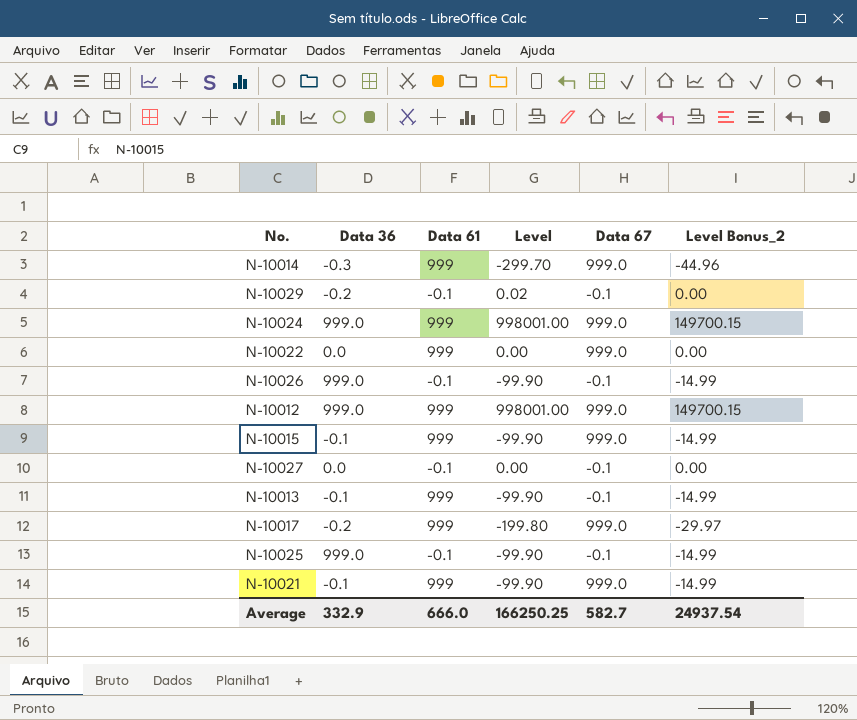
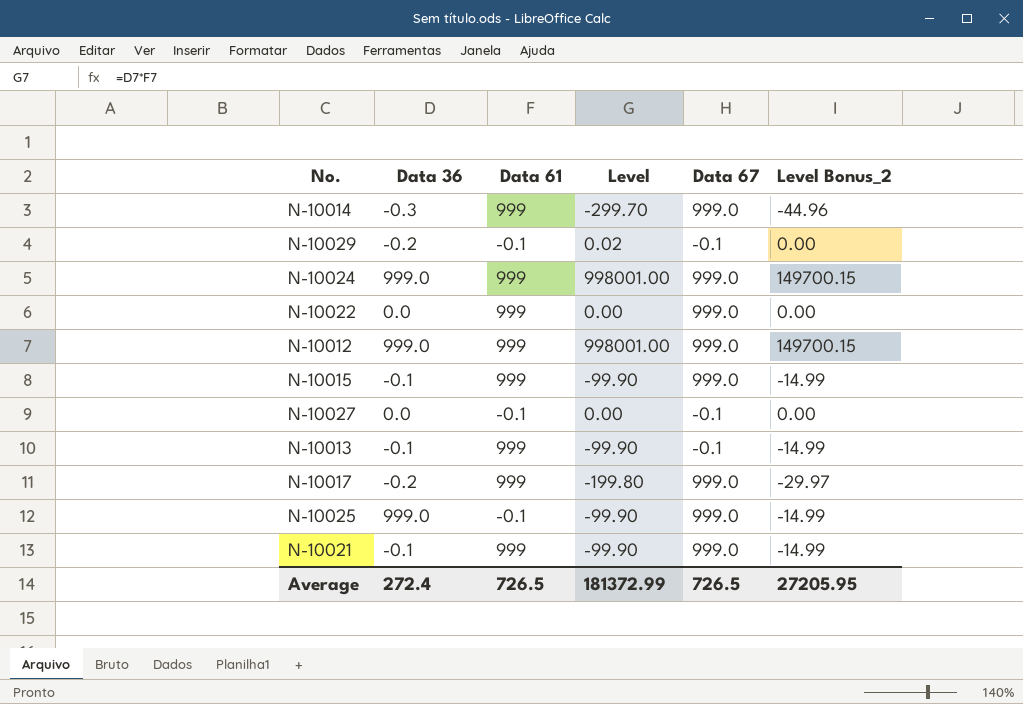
row N-10026: 999.0 | -0.1 | -99.90 | -0.1 | -14.99 -> none
N-10025 | Data 67: -0.1 -> 999.0
Average | Data 36: 332.9 -> 272.4
Average | Data 61: 666.0 -> 726.5
Average | Level: 166250.25 -> 181372.99
Average | Data 67: 582.7 -> 726.5
Average | Level Bonus_2: 24937.54 -> 27205.95

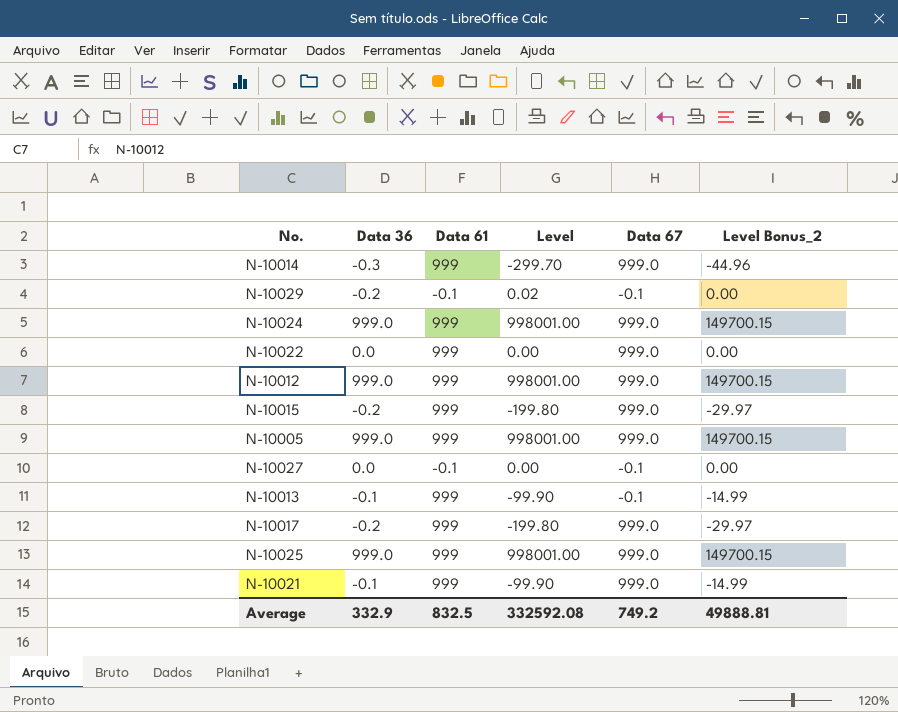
N-10015 | Data 36: -0.1 -> -0.2
N-10015 | Level: -99.90 -> -199.80
N-10015 | Level Bonus_2: -14.99 -> -29.97
row N-10005: none -> 999.0 | 999 | 998001.00 | 999.0 | 149700.15
N-10025 | Data 61: -0.1 -> 999
N-10025 | Level: -99.90 -> 998001.00
N-10025 | Level Bonus_2: -14.99 -> 149700.15
Average | Data 36: 272.4 -> 332.9
Average | Data 61: 726.5 -> 832.5
Average | Level: 181372.99 -> 332592.08
Average | Data 67: 726.5 -> 749.2
Average | Level Bonus_2: 27205.95 -> 49888.81

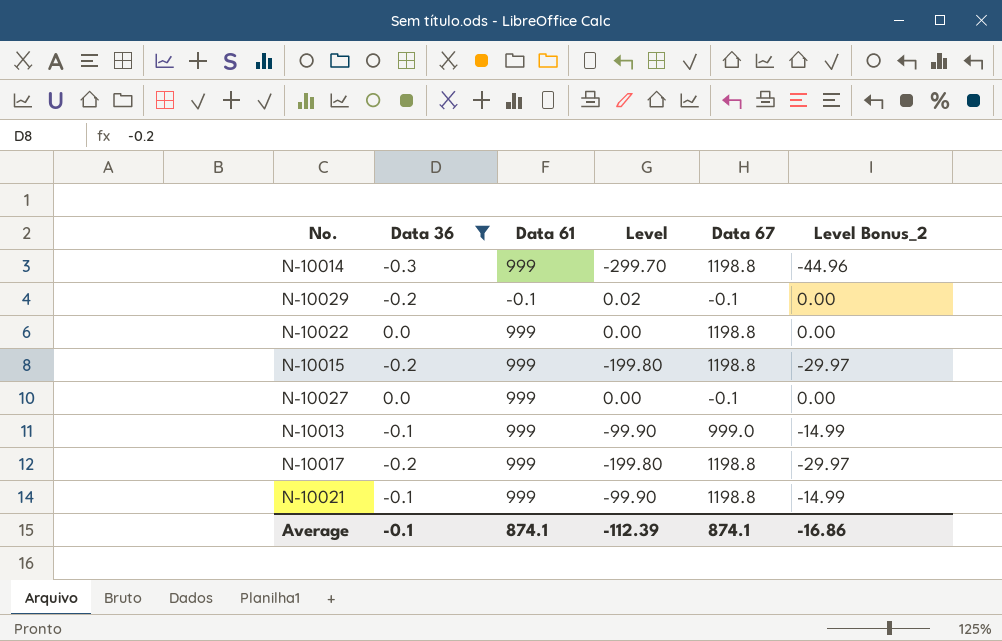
filter: none -> Data 36 != 999.0
N-10014 | Data 67: 999.0 -> 1198.8
N-10022 | Data 67: 999.0 -> 1198.8
N-10015 | Data 67: 999.0 -> 1198.8
N-10027 | Data 61: -0.1 -> 999
N-10013 | Data 67: -0.1 -> 999.0
N-10017 | Data 67: 999.0 -> 1198.8
N-10021 | Data 67: 999.0 -> 1198.8
Average | Data 36: 332.9 -> -0.1
Average | Data 61: 832.5 -> 874.1
Average | Level: 332592.08 -> -112.39
Average | Data 67: 749.2 -> 874.1
Average | Level Bonus_2: 49888.81 -> -16.86

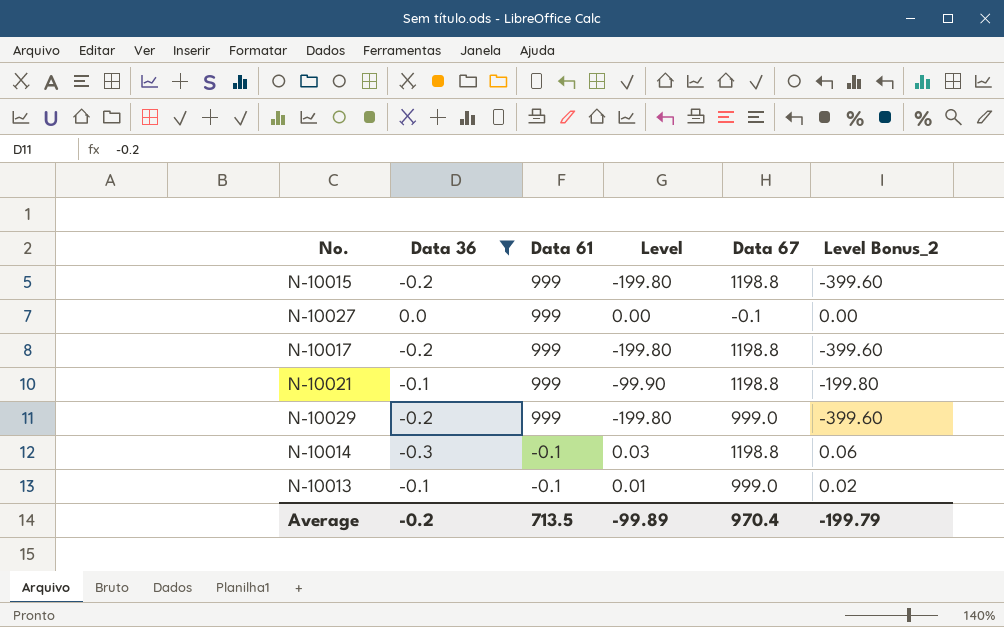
row order: none -> Data 61 descending
column Level Bonus_2 | formula: [Level] * 0.15 -> [Level] * 2
row N-10022: 0.0 | 999 | 0.00 | 1198.8 | 0.00 -> none
N-10029 | Data 61: -0.1 -> 999
N-10029 | Level: 0.02 -> -199.80
N-10029 | Data 67: -0.1 -> 999.0
N-10014 | Data 61: 999 -> -0.1
N-10014 | Level: -299.70 -> 0.03
N-10013 | Data 61: 999 -> -0.1
N-10013 | Level: -99.90 -> 0.01
Average | Data 36: -0.1 -> -0.2
Average | Data 61: 874.1 -> 713.5
Average | Level: -112.39 -> -99.89
Average | Data 67: 874.1 -> 970.4
Average | Level Bonus_2: -16.86 -> -199.79

